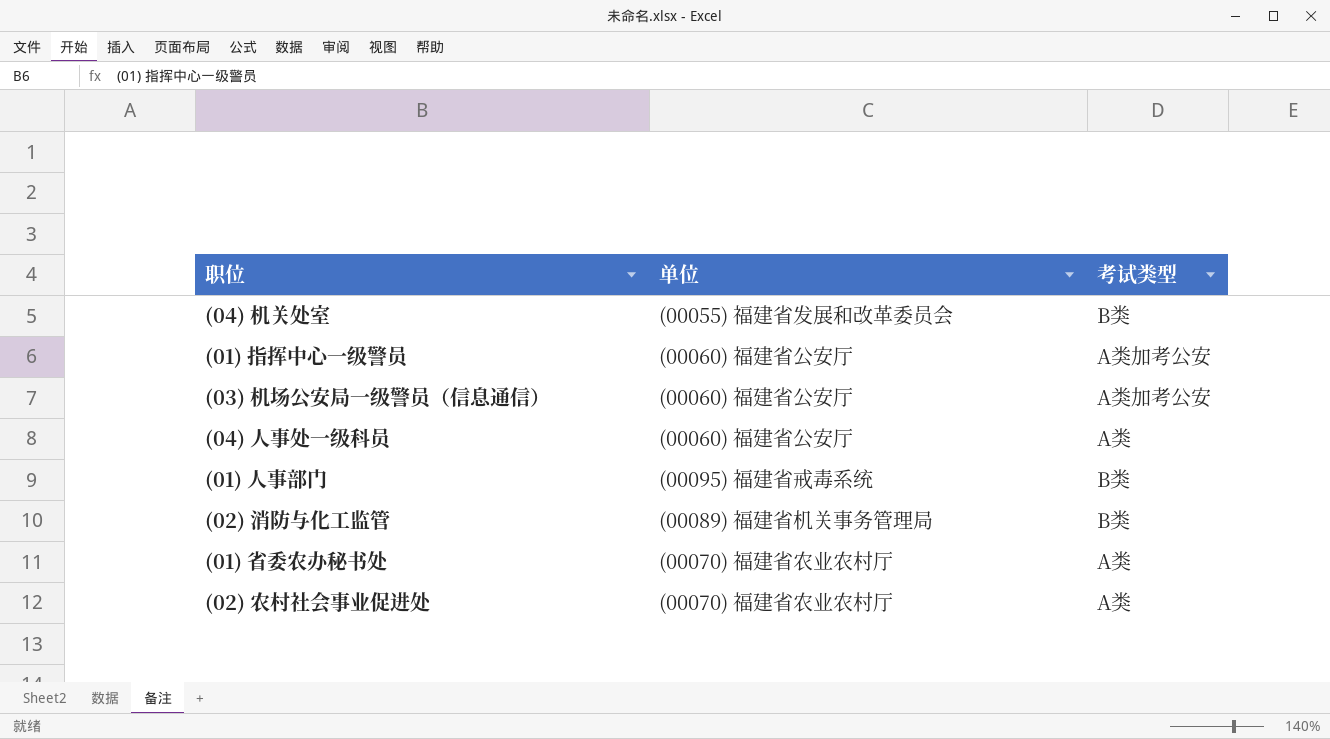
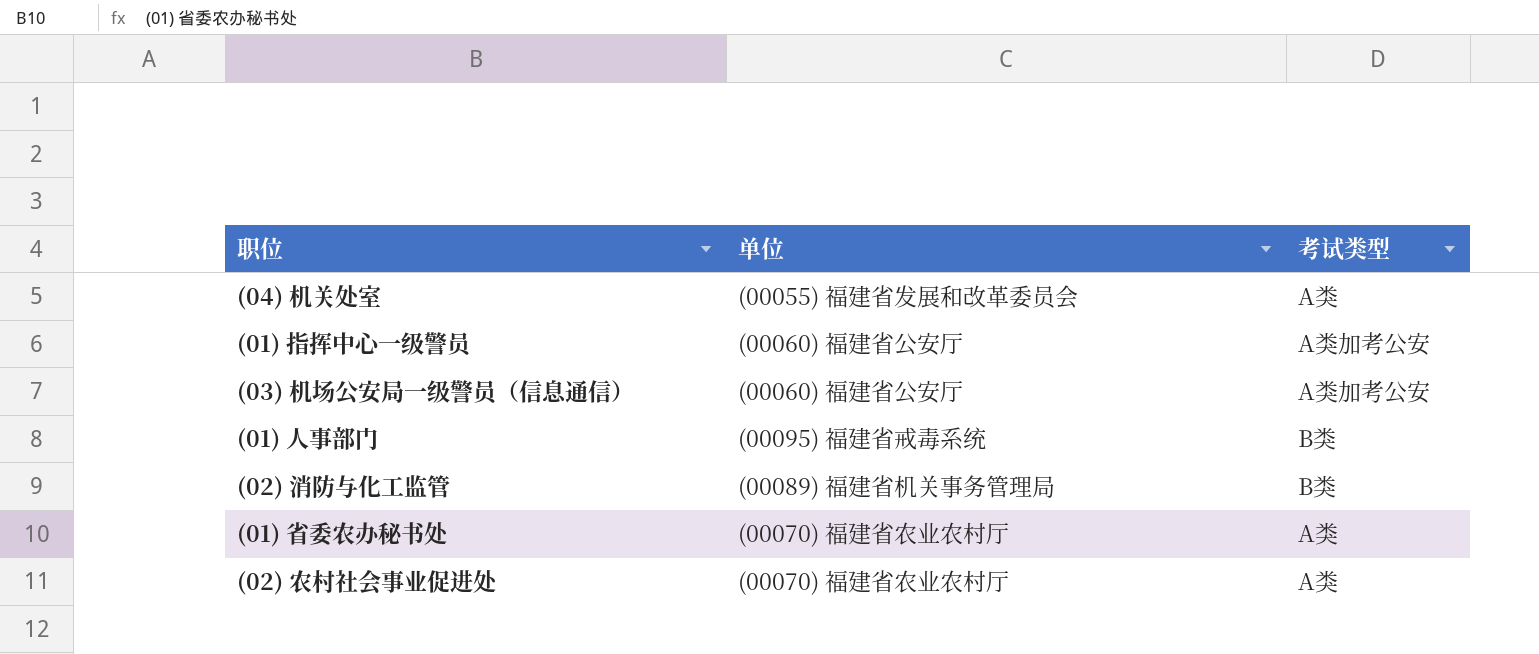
row (04) 人事处一级科员: (00060) 福建省公安厅 | A类 -> none
(04) 机关处室 | 考试类型: B类 -> A类

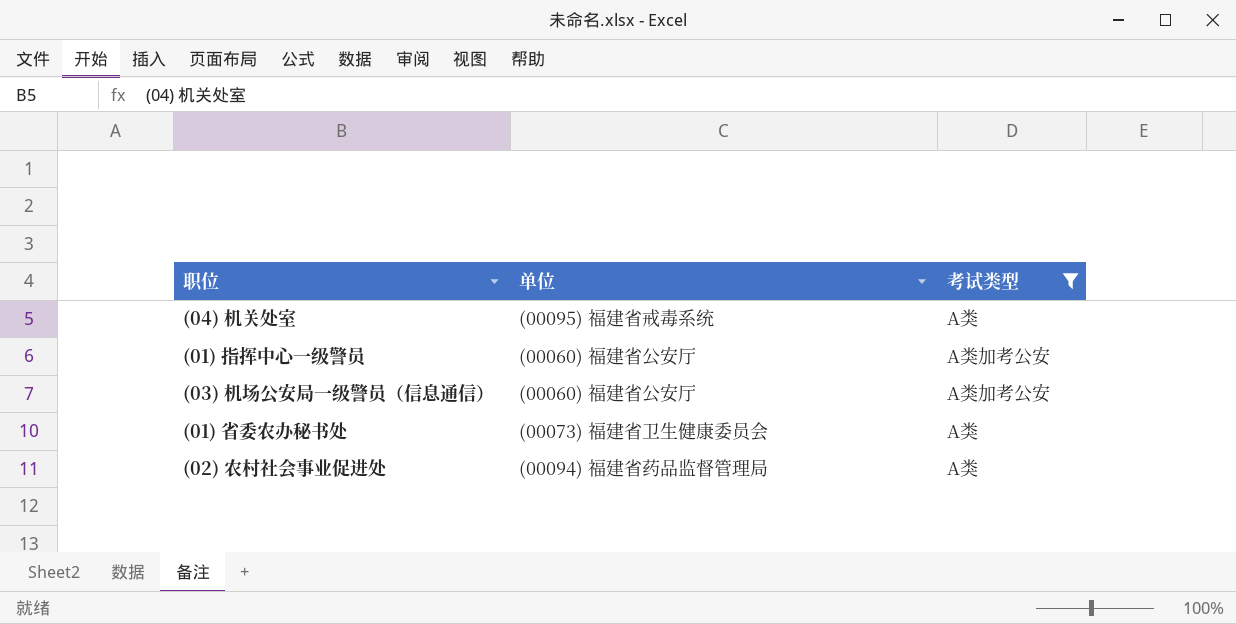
filter: none -> 考试类型 != B类
(04) 机关处室 | 单位: (00055) 福建省发展和改革委员会 -> (00095) 福建省戒毒系统
(01) 省委农办秘书处 | 单位: (00070) 福建省农业农村厅 -> (00073) 福建省卫生健康委员会
(02) 农村社会事业促进处 | 单位: (00070) 福建省农业农村厅 -> (00094) 福建省药品监督管理局

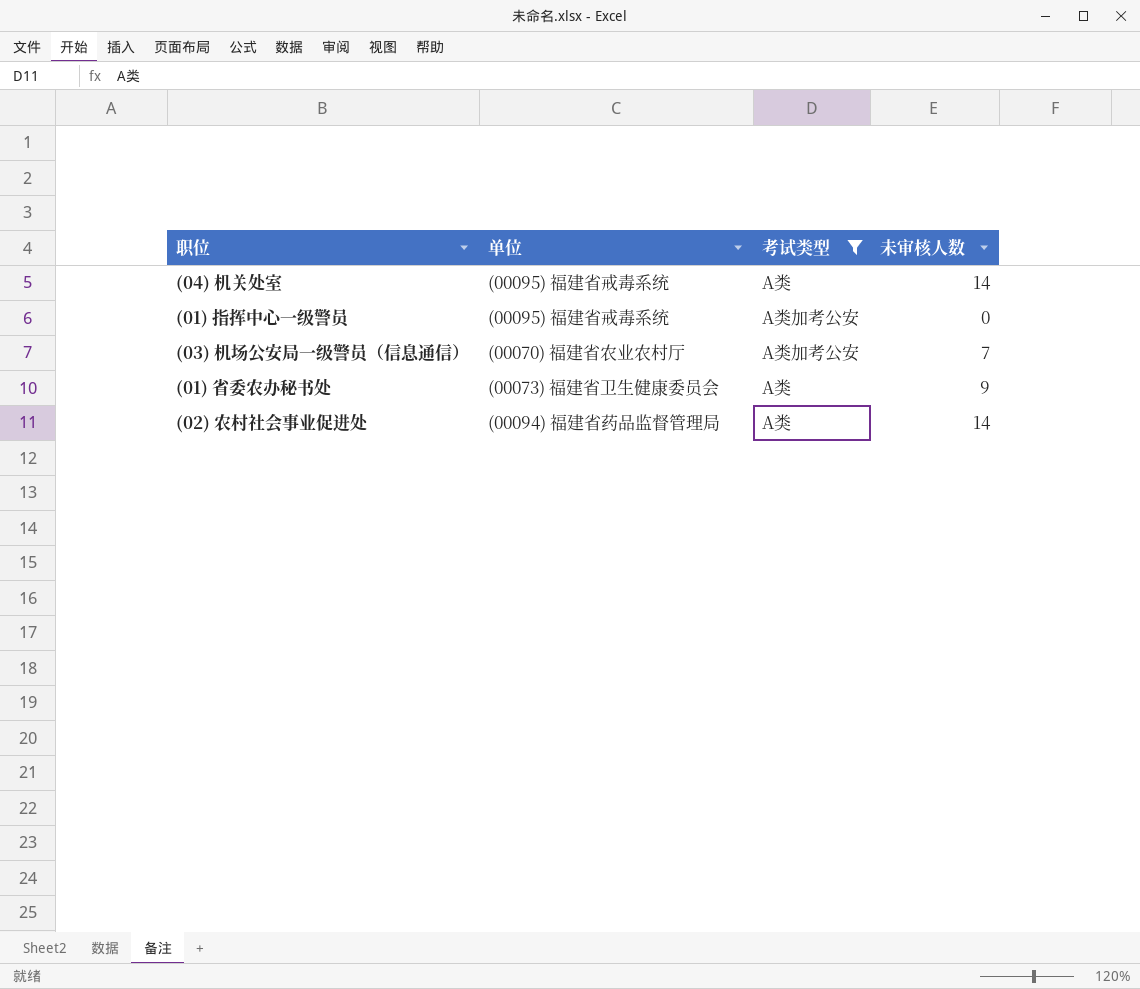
column 未审核人数 | position: none -> 4
(01) 指挥中心一级警员 | 单位: (00060) 福建省公安厅 -> (00095) 福建省戒毒系统
(03) 机场公安局一级警员（信息通信） | 单位: (00060) 福建省公安厅 -> (00070) 福建省农业农村厅

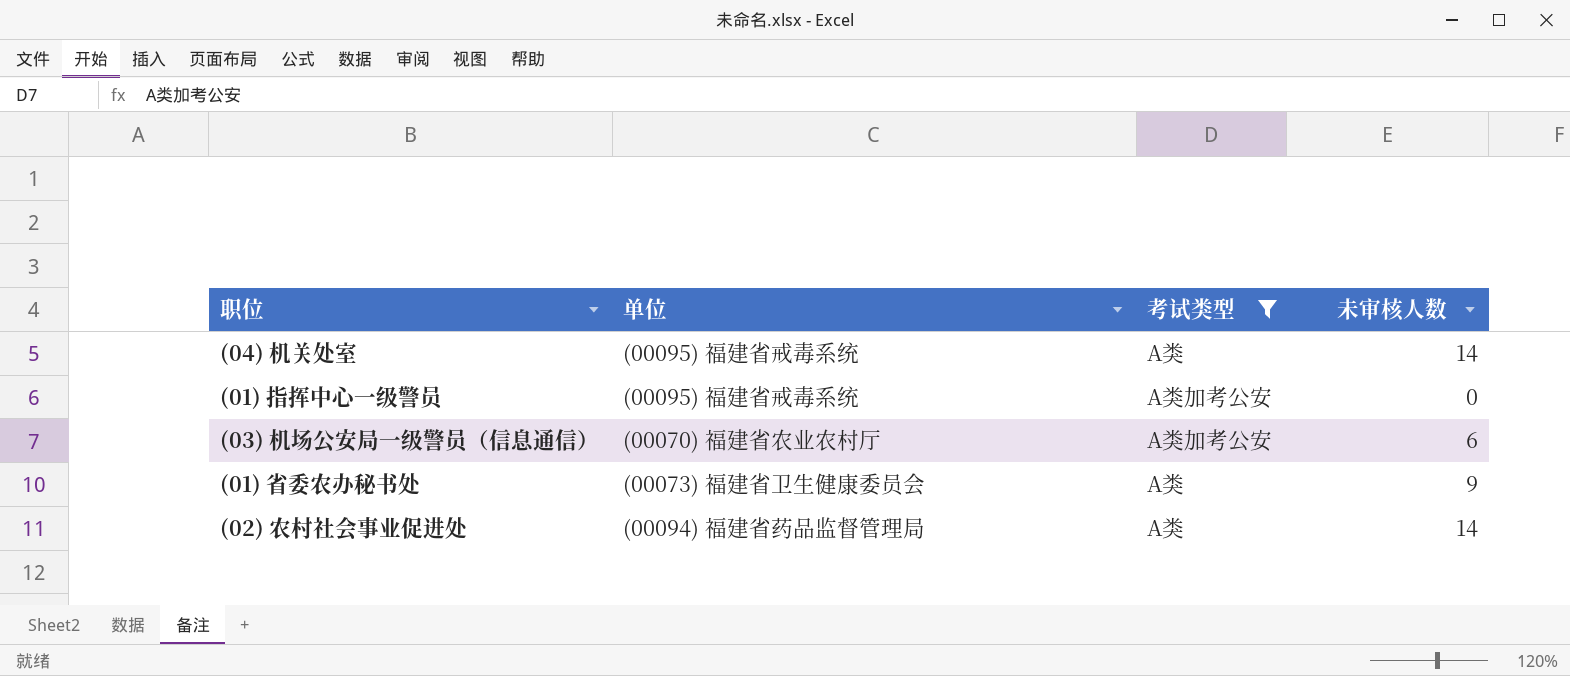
(03) 机场公安局一级警员（信息通信） | 未审核人数: 7 -> 6

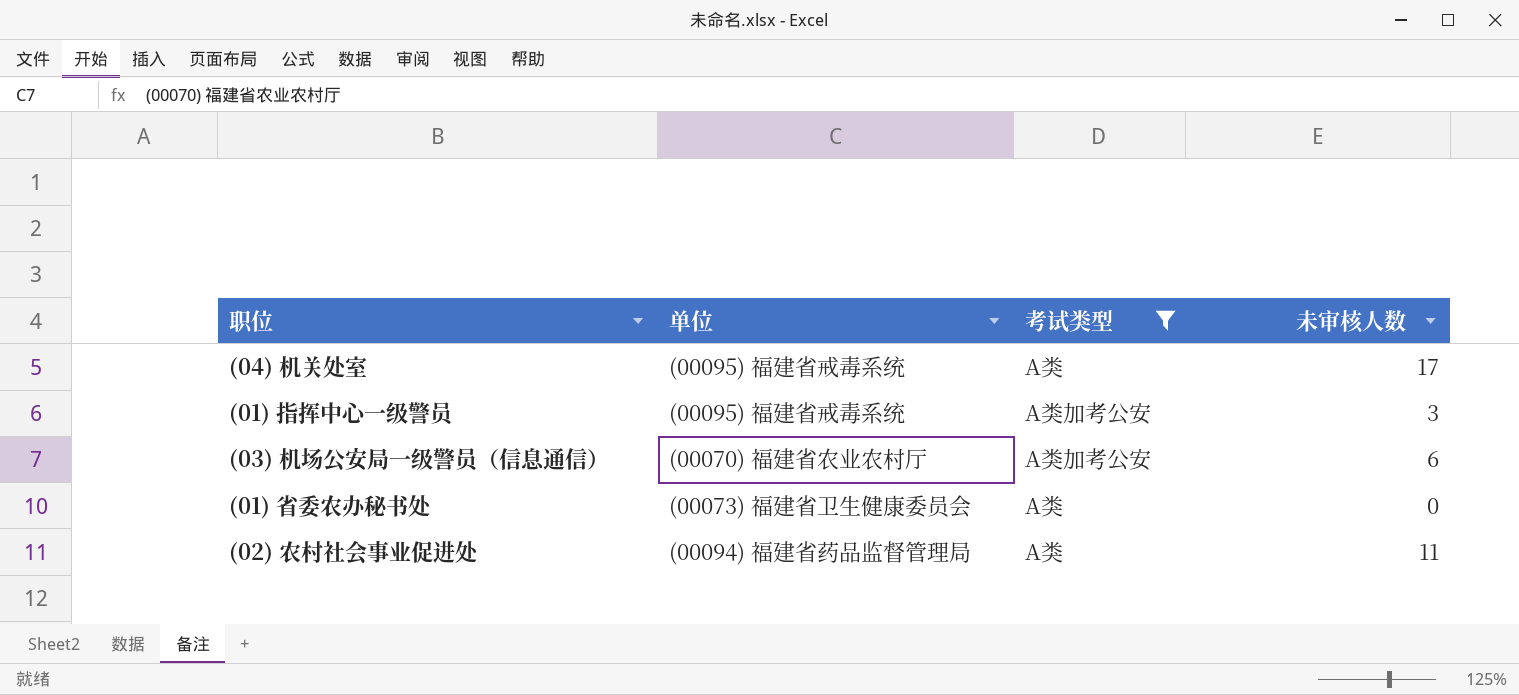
(04) 机关处室 | 未审核人数: 14 -> 17
(01) 指挥中心一级警员 | 未审核人数: 0 -> 3
(01) 省委农办秘书处 | 未审核人数: 9 -> 0
(02) 农村社会事业促进处 | 未审核人数: 14 -> 11

